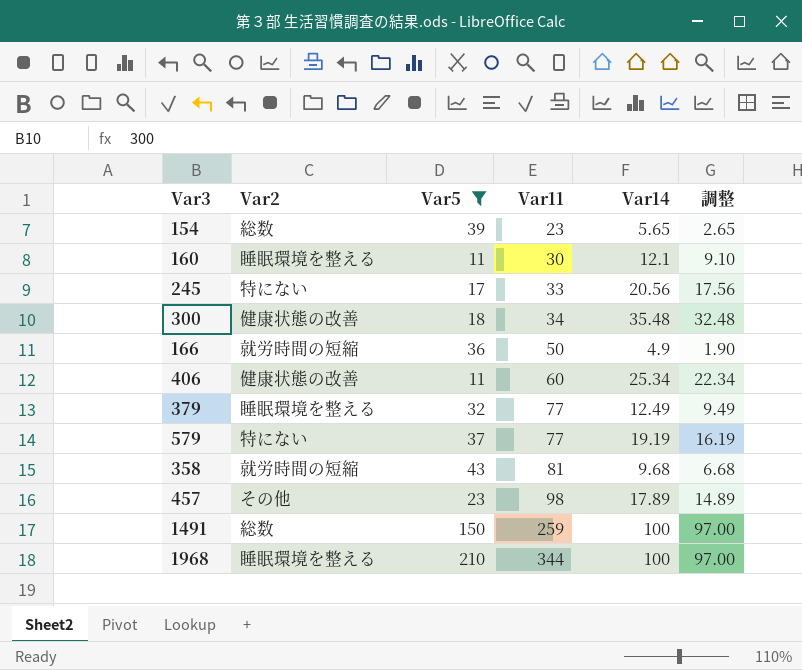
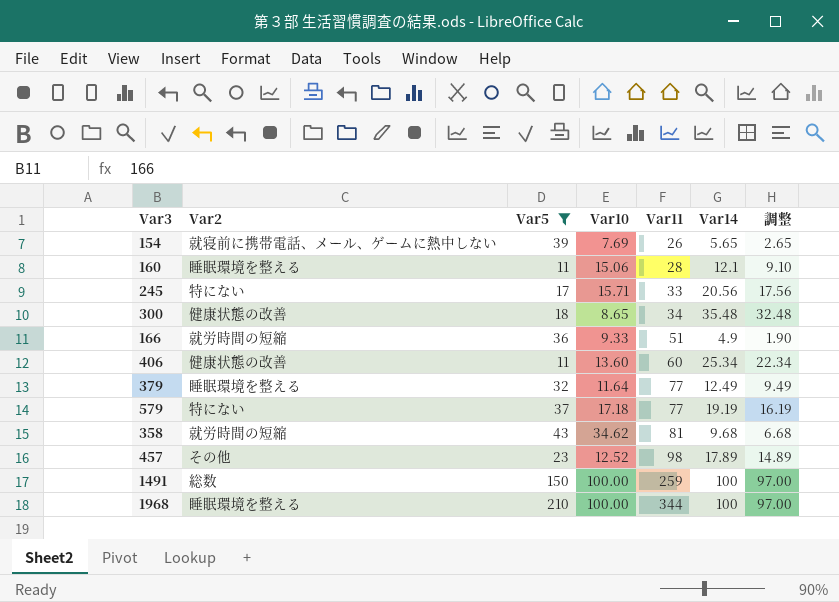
column Var10 | position: none -> 4
154 | Var2: 総数 -> 就寝前に携帯電話、メール、ゲームに熱中しない
154 | Var11: 23 -> 26
160 | Var11: 30 -> 28
166 | Var11: 50 -> 51

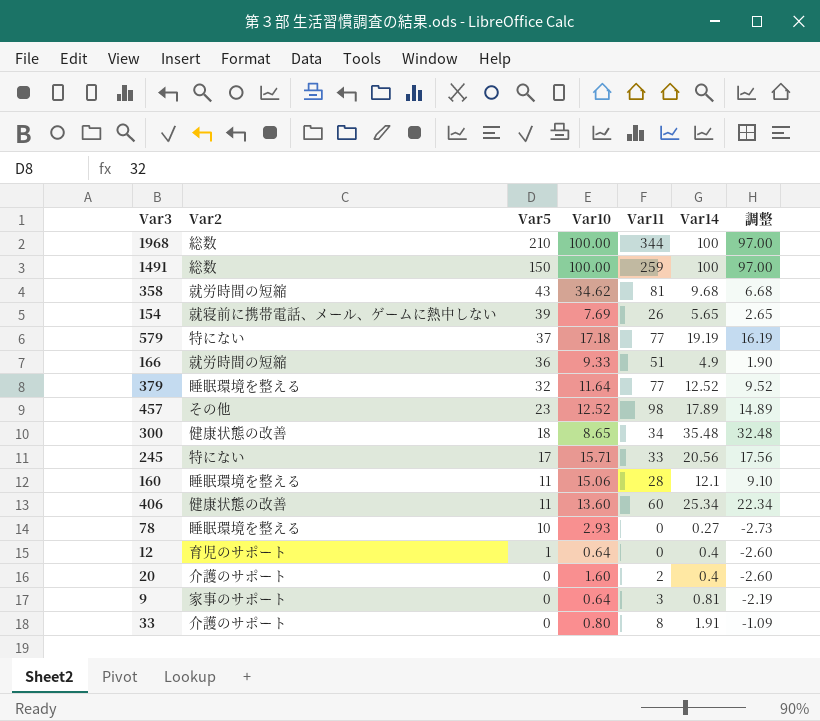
filter: Var5 >= 11 -> none
row order: Var11 ascending -> Var5 descending
1968 | Var2: 睡眠環境を整える -> 総数
379 | Var14: 12.49 -> 12.52
379 | 調整: 9.49 -> 9.52

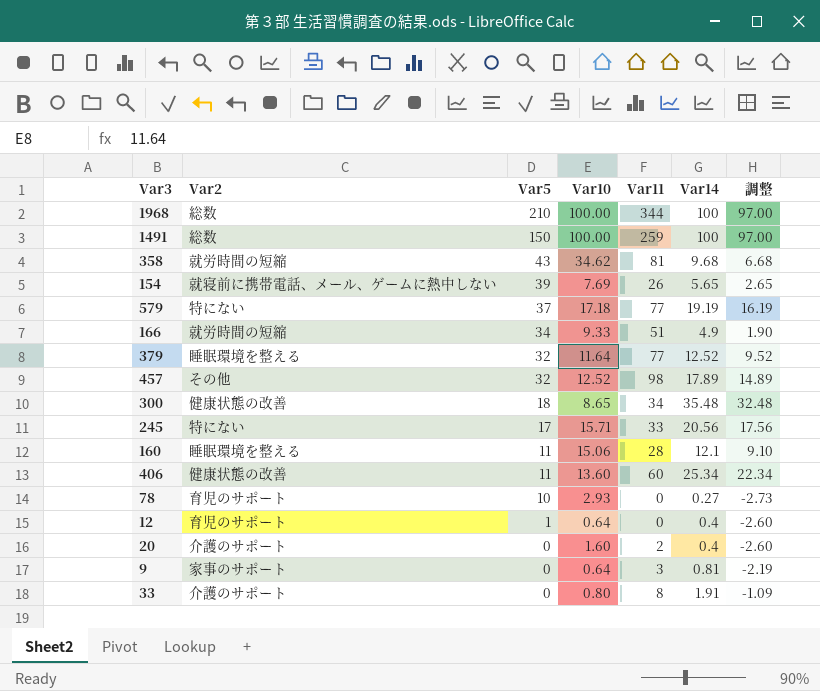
166 | Var5: 36 -> 34
457 | Var5: 23 -> 32
78 | Var2: 睡眠環境を整える -> 育児のサポート

